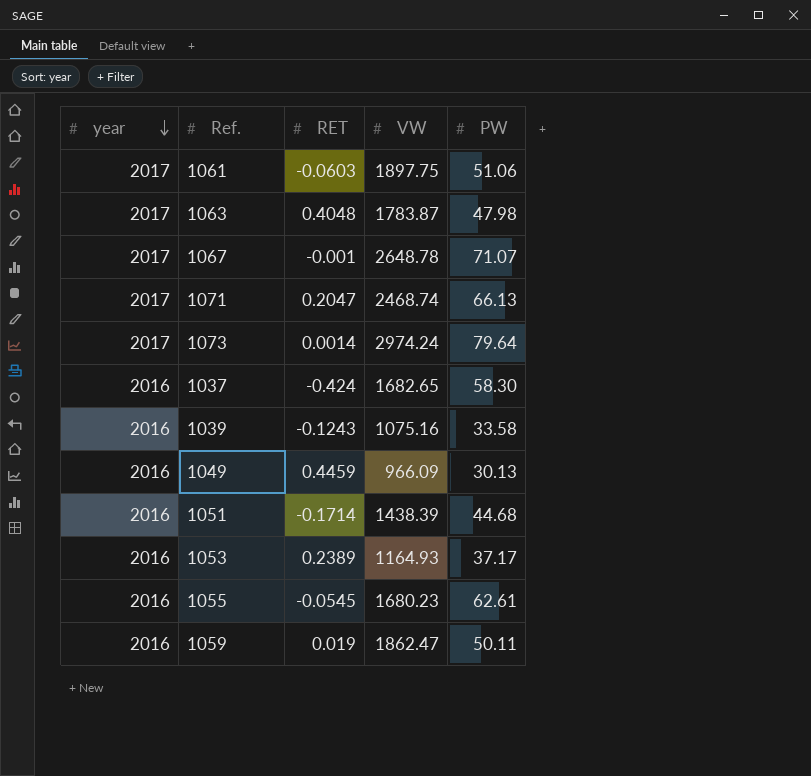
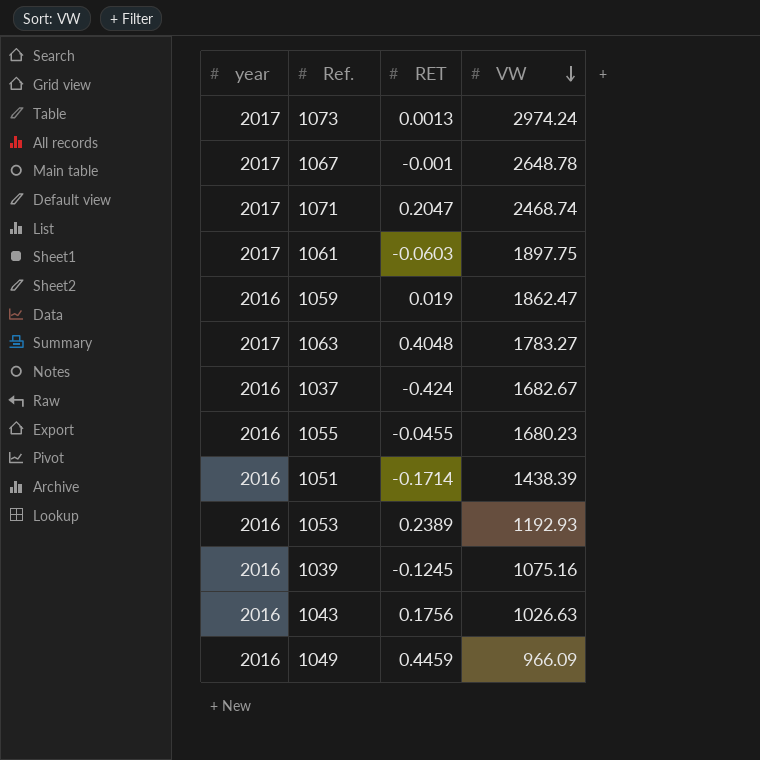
row order: year descending -> VW descending
column PW | position: 5 -> none
1073 | RET: 0.0014 -> 0.0013
1063 | VW: 1783.87 -> 1783.27
1037 | VW: 1682.65 -> 1682.67
1055 | RET: -0.0545 -> -0.0455
1053 | VW: 1164.93 -> 1192.93
1039 | RET: -0.1243 -> -0.1245
row 1043: none -> 2016 | 0.1756 | 1026.63

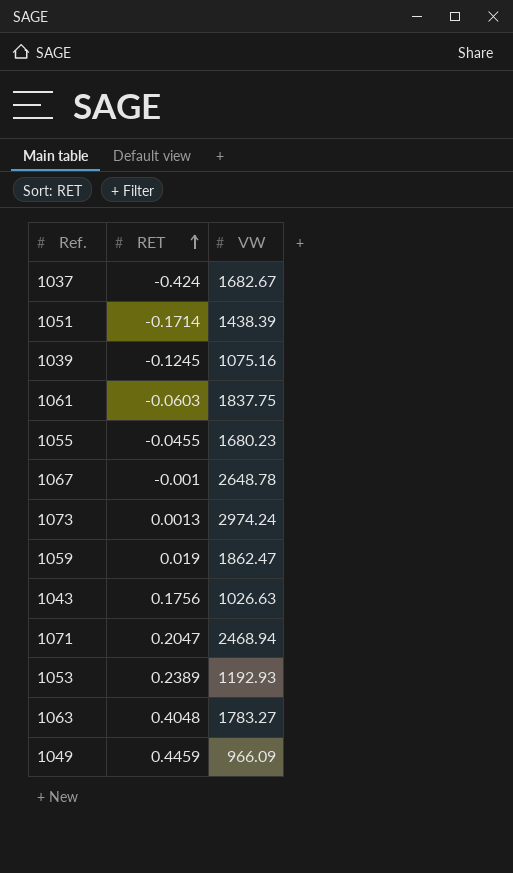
row order: VW descending -> RET ascending
column year | position: 1 -> none
1061 | VW: 1897.75 -> 1837.75
1071 | VW: 2468.74 -> 2468.94

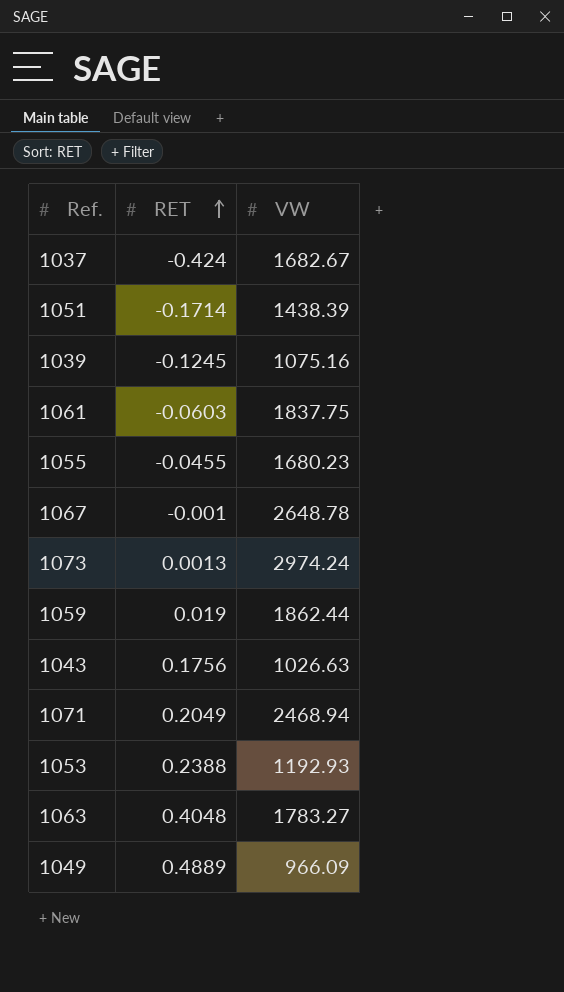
1059 | VW: 1862.47 -> 1862.44
1071 | RET: 0.2047 -> 0.2049
1053 | RET: 0.2389 -> 0.2388
1049 | RET: 0.4459 -> 0.4889

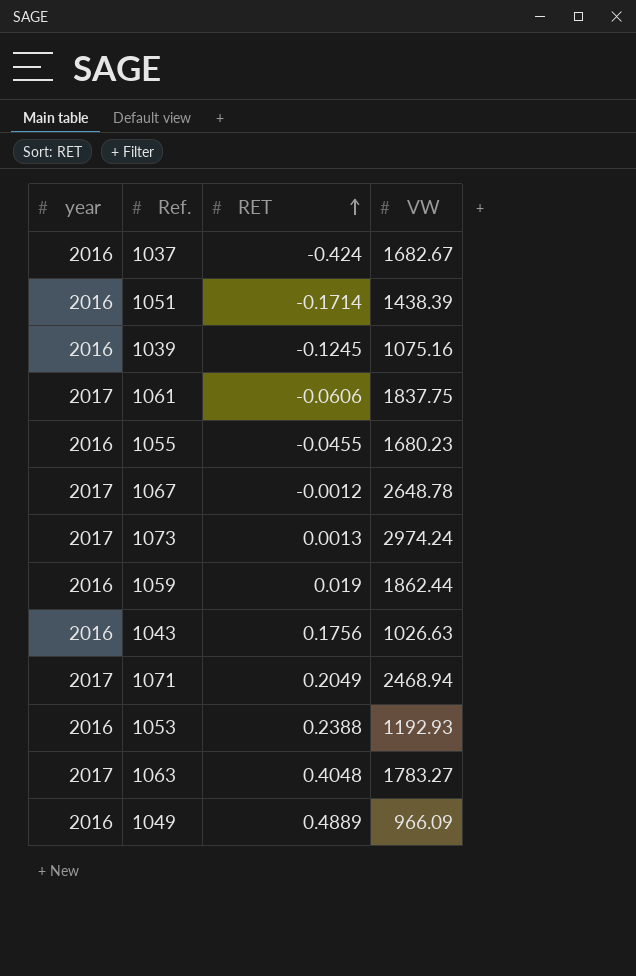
column year | position: none -> 1
1061 | RET: -0.0603 -> -0.0606
1067 | RET: -0.001 -> -0.0012

